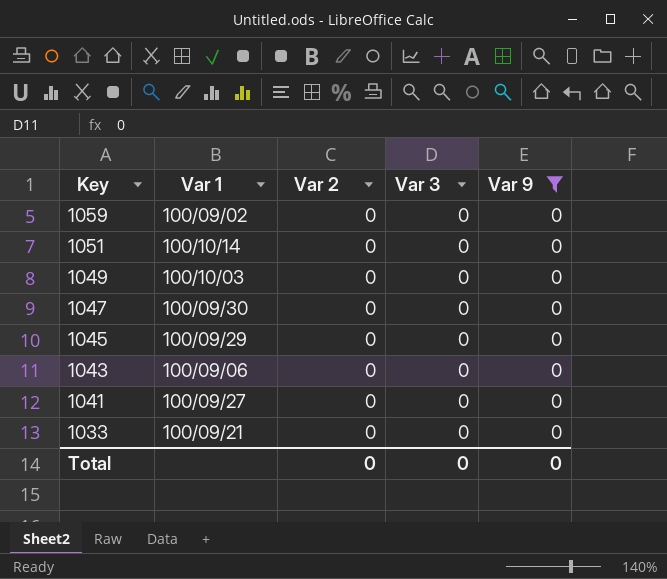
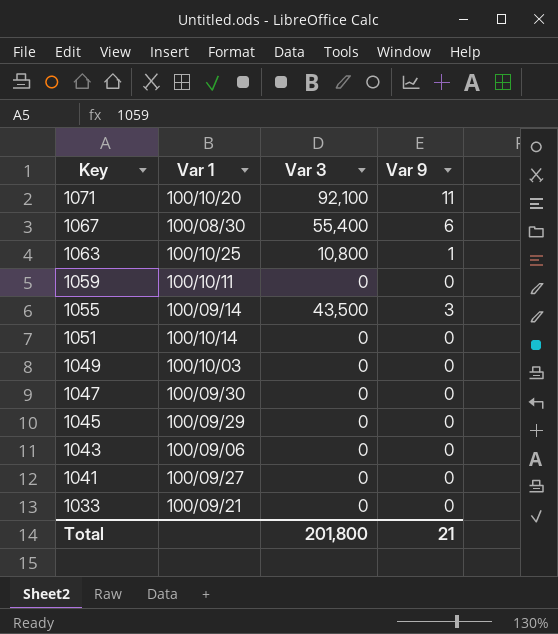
filter: Var 9 = 0 -> none
column Var 2 | position: 3 -> none
1059 | Var 1: 100/09/02 -> 100/10/11
Total | Var 3: 0 -> 201,800
Total | Var 9: 0 -> 21

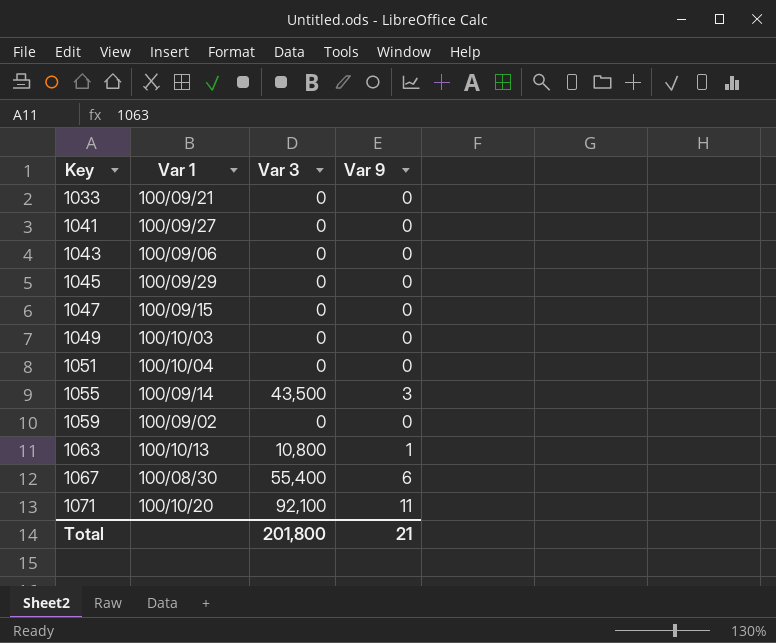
row order: Key descending -> Key ascending
1047 | Var 1: 100/09/30 -> 100/09/15
1051 | Var 1: 100/10/14 -> 100/10/04
1059 | Var 1: 100/10/11 -> 100/09/02
1063 | Var 1: 100/10/25 -> 100/10/13

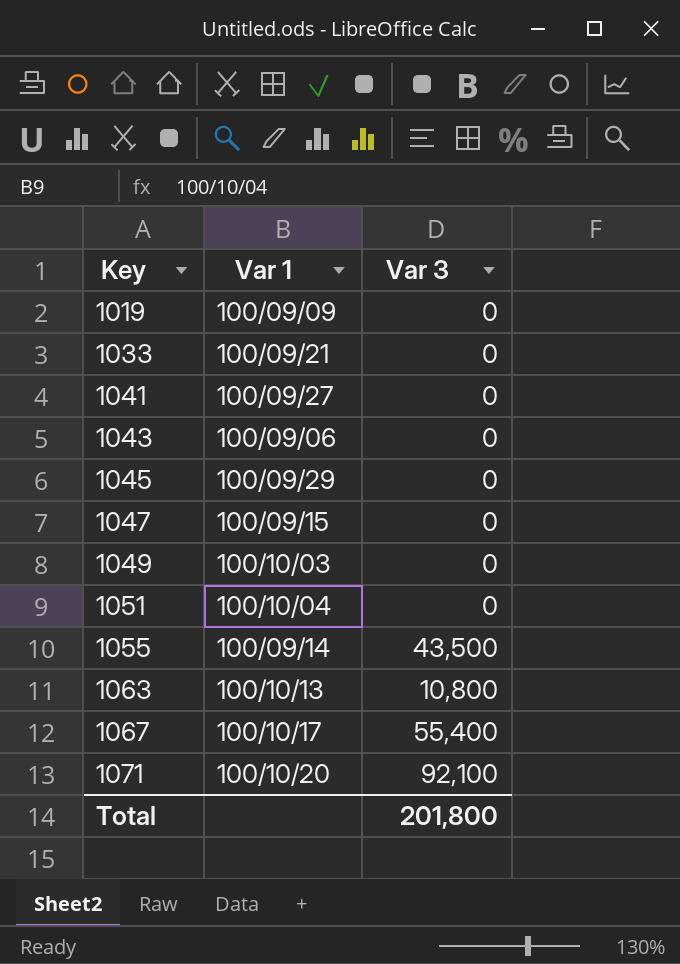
column Var 9 | position: 4 -> none
row 1059: 100/09/02 | 0 | 0 -> none
row 1019: none -> 100/09/09 | 0
1067 | Var 1: 100/08/30 -> 100/10/17

